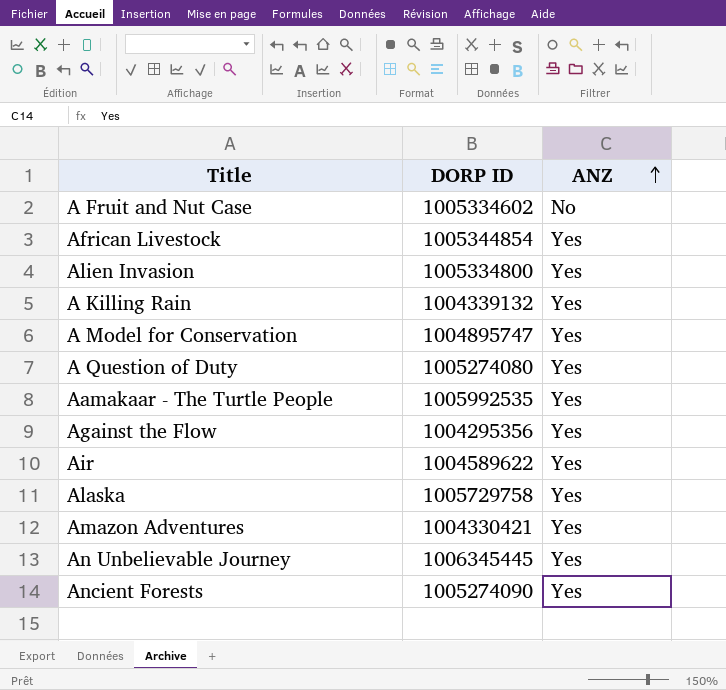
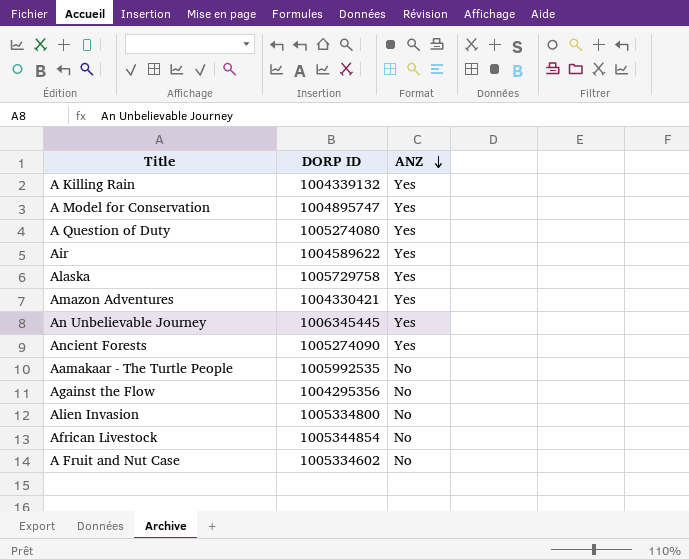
row order: ANZ ascending -> ANZ descending
Aamakaar - The Turtle People | ANZ: Yes -> No
Against the Flow | ANZ: Yes -> No
Alien Invasion | ANZ: Yes -> No
African Livestock | ANZ: Yes -> No

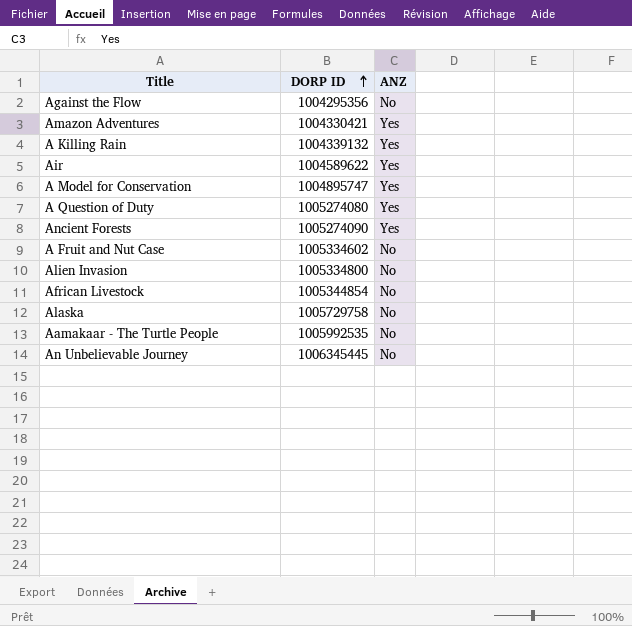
row order: ANZ descending -> DORP ID ascending
Alaska | ANZ: Yes -> No
An Unbelievable Journey | ANZ: Yes -> No

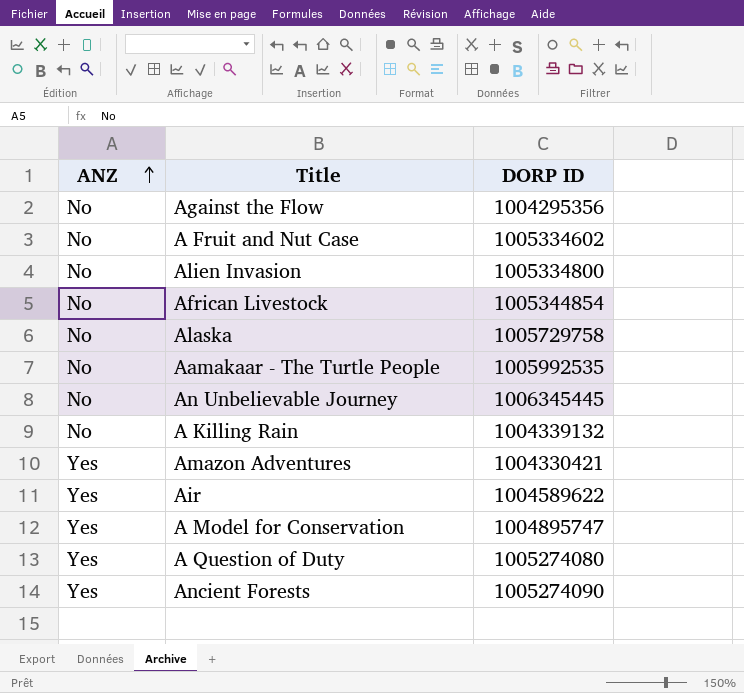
row order: DORP ID ascending -> ANZ ascending
column ANZ | position: 3 -> 1
A Killing Rain | ANZ: Yes -> No

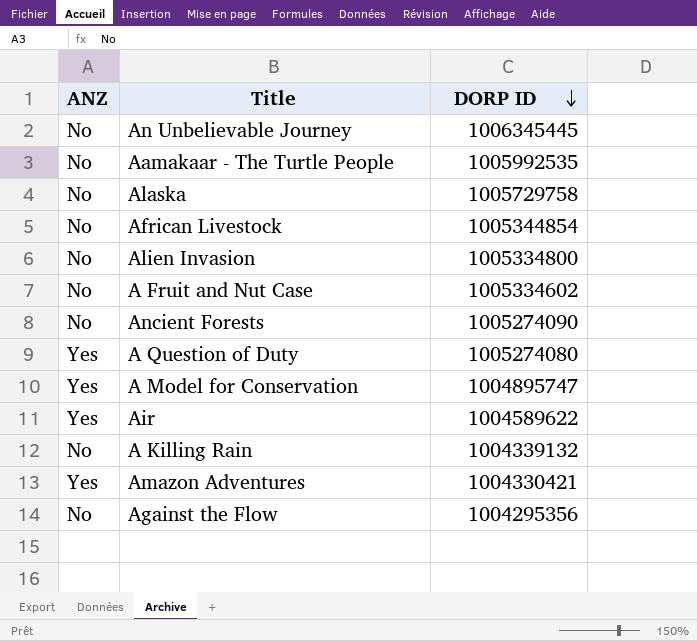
row order: ANZ ascending -> DORP ID descending
Ancient Forests | ANZ: Yes -> No

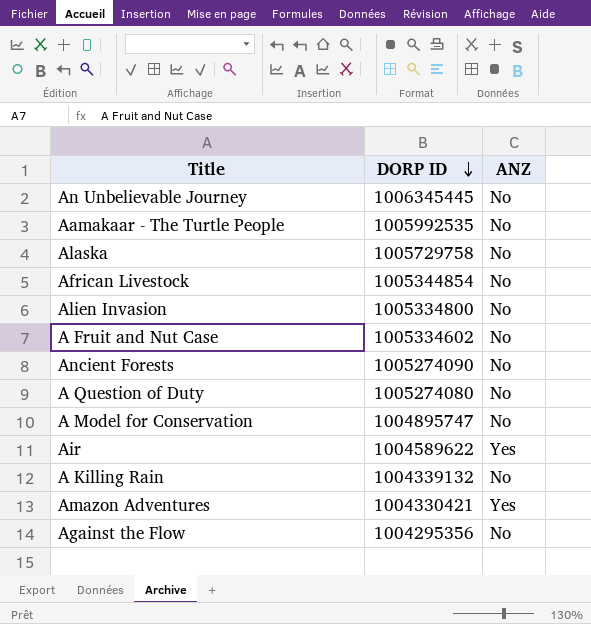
column ANZ | position: 1 -> 3
A Question of Duty | ANZ: Yes -> No
A Model for Conservation | ANZ: Yes -> No

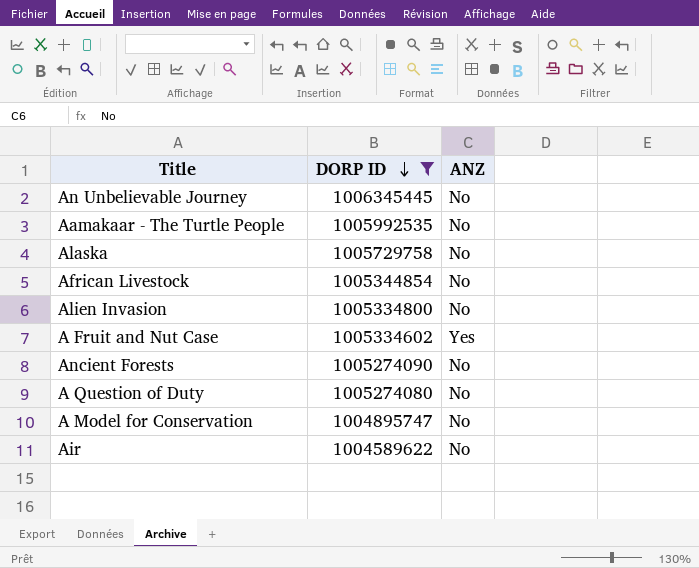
filter: none -> DORP ID >= 1004589622
A Fruit and Nut Case | ANZ: No -> Yes
Air | ANZ: Yes -> No

